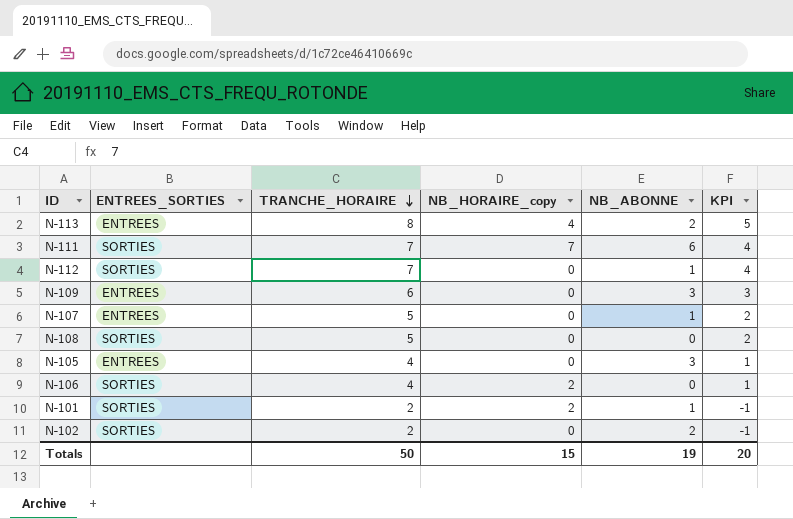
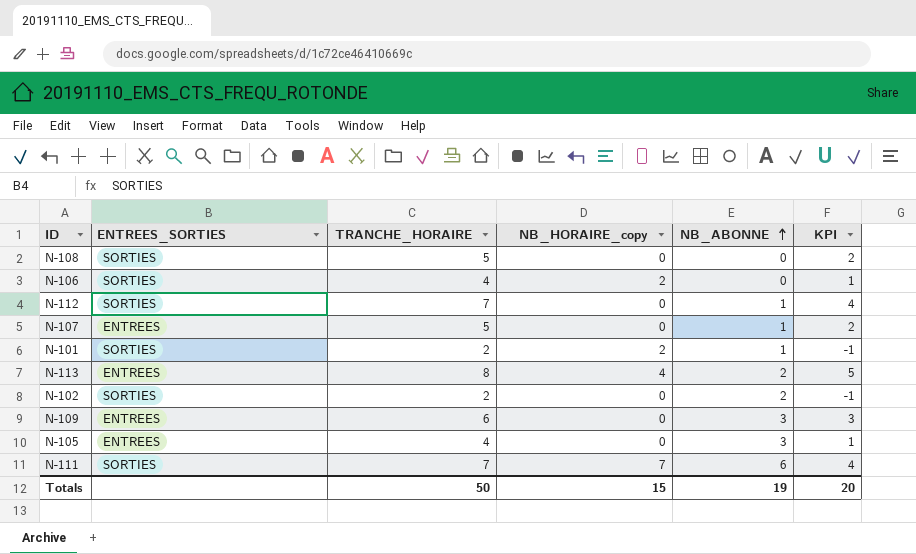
row order: TRANCHE_HORAIRE descending -> NB_ABONNE ascending

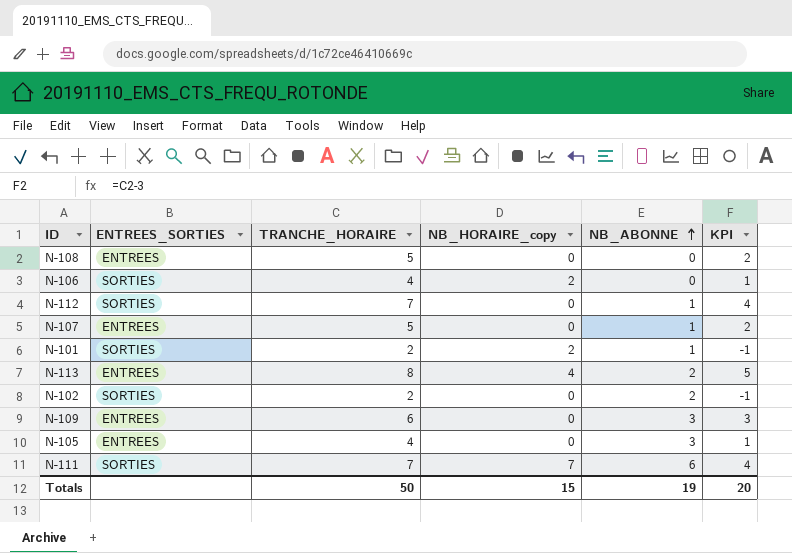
N-108 | ENTREES_SORTIES: SORTIES -> ENTREES

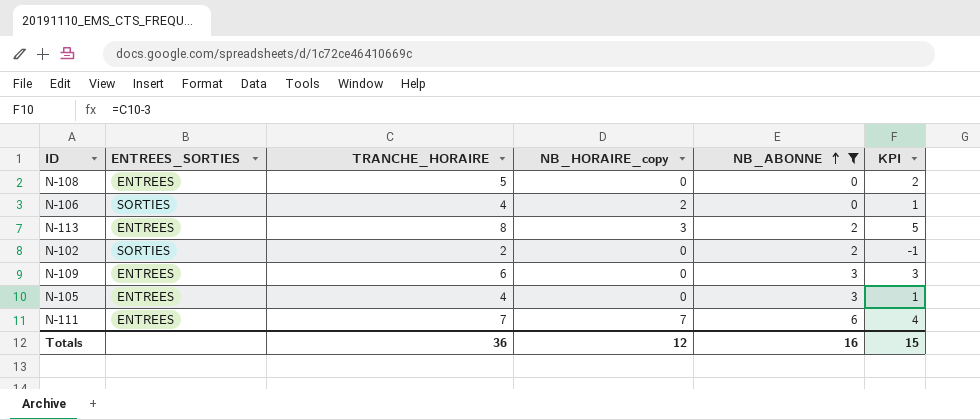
filter: none -> NB_ABONNE != 1
N-113 | NB_HORAIRE_copy: 4 -> 3
N-111 | ENTREES_SORTIES: SORTIES -> ENTREES
Totals | TRANCHE_HORAIRE: 50 -> 36
Totals | NB_HORAIRE_copy: 15 -> 12
Totals | NB_ABONNE: 19 -> 16
Totals | KPI: 20 -> 15

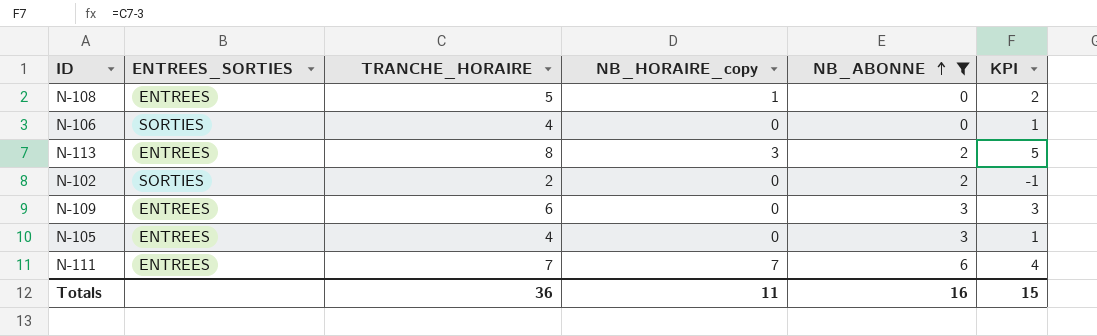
N-108 | NB_HORAIRE_copy: 0 -> 1
N-106 | NB_HORAIRE_copy: 2 -> 0
Totals | NB_HORAIRE_copy: 12 -> 11

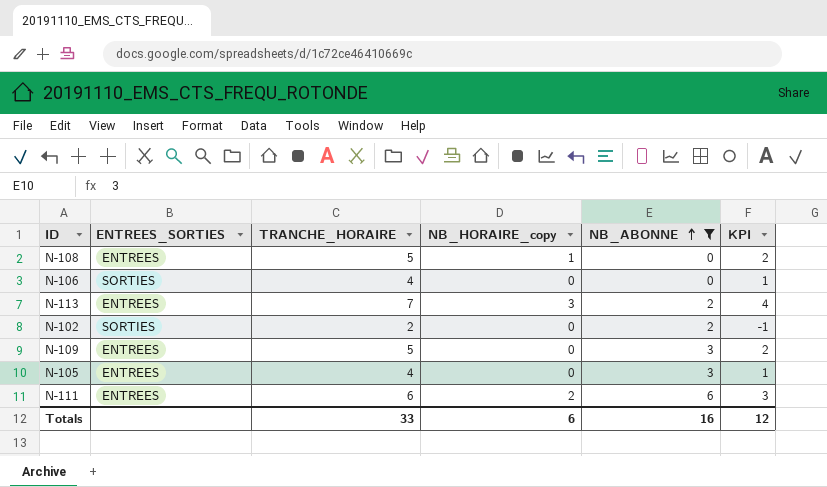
N-113 | TRANCHE_HORAIRE: 8 -> 7
N-113 | KPI: 5 -> 4
N-109 | TRANCHE_HORAIRE: 6 -> 5
N-109 | KPI: 3 -> 2
N-111 | TRANCHE_HORAIRE: 7 -> 6
N-111 | NB_HORAIRE_copy: 7 -> 2
N-111 | KPI: 4 -> 3
Totals | TRANCHE_HORAIRE: 36 -> 33
Totals | NB_HORAIRE_copy: 11 -> 6
Totals | KPI: 15 -> 12

